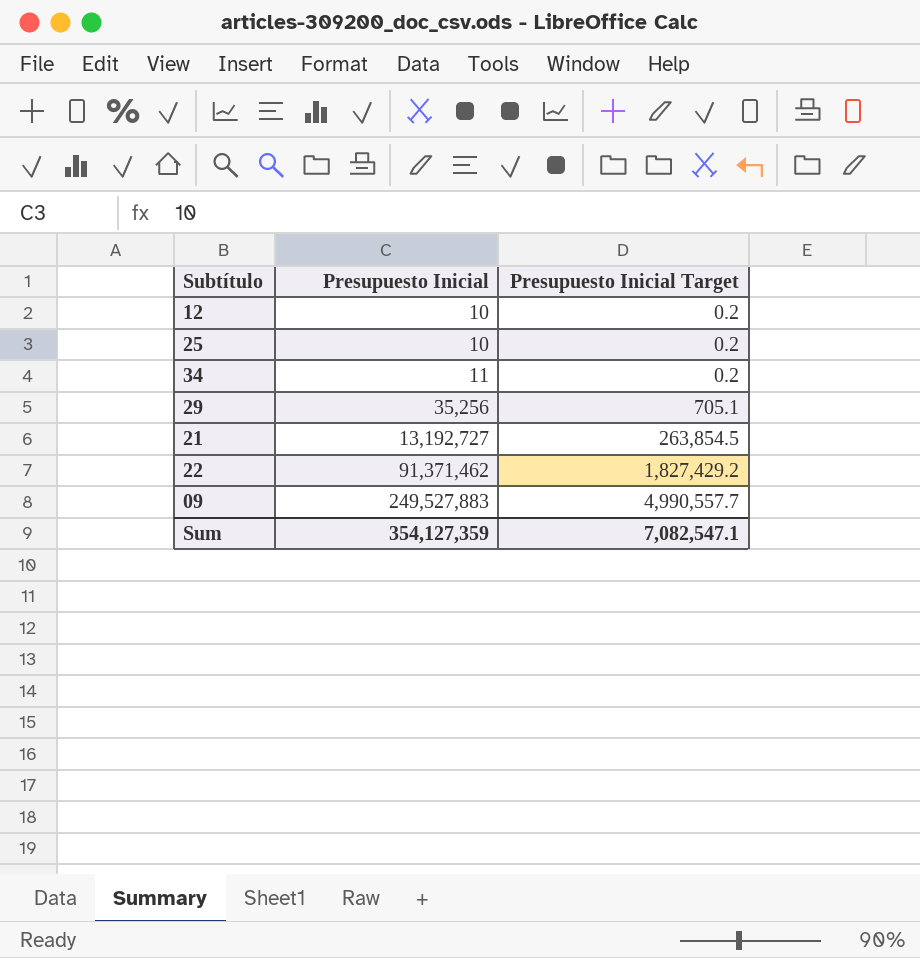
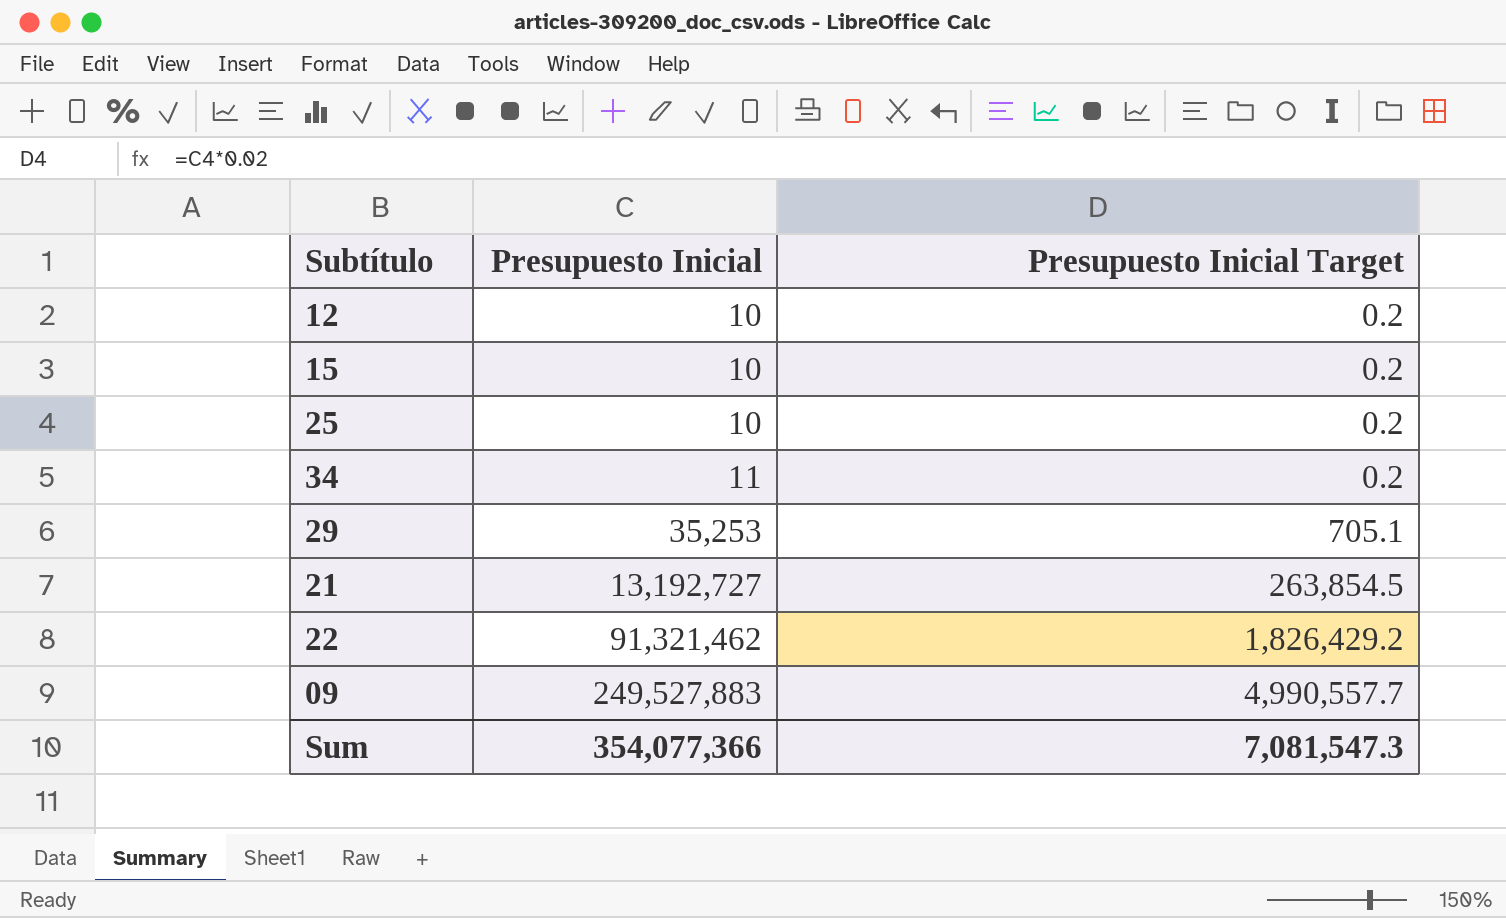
row 15: none -> 10 | 0.2
29 | Presupuesto Inicial: 35,256 -> 35,253
22 | Presupuesto Inicial: 91,371,462 -> 91,321,462
22 | Presupuesto Inicial Target: 1,827,429.2 -> 1,826,429.2
Sum | Presupuesto Inicial: 354,127,359 -> 354,077,366
Sum | Presupuesto Inicial Target: 7,082,547.1 -> 7,081,547.3

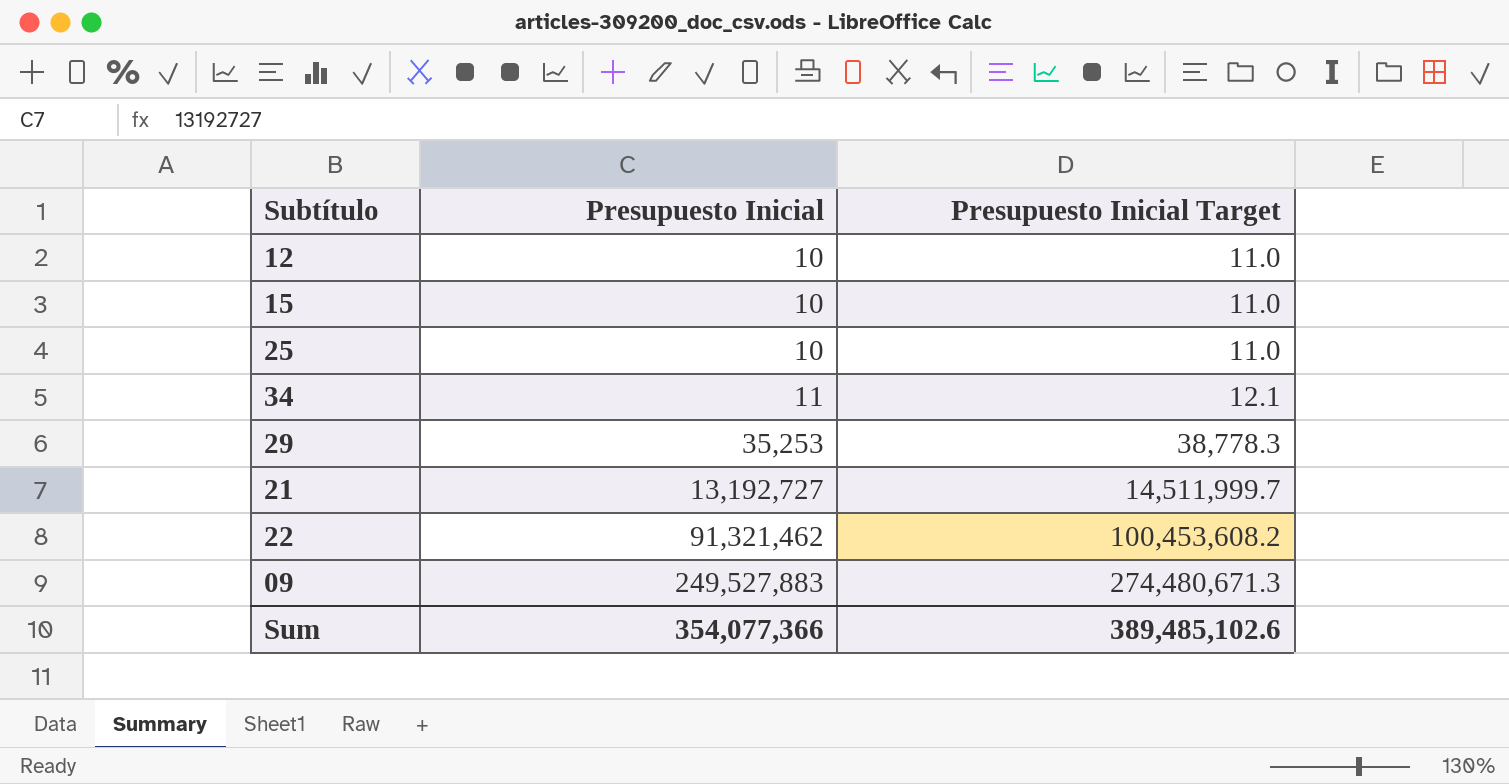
column Presupuesto Inicial Target | formula: [Presupuesto Inicial] * 0.02 -> [Presupuesto Inicial] * 1.1
Sum | Presupuesto Inicial Target: 7,081,547.3 -> 389,485,102.6

